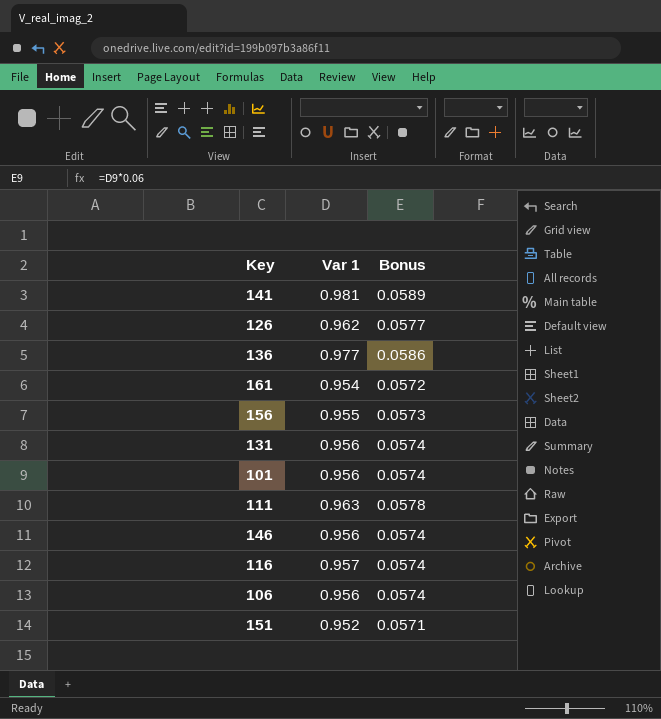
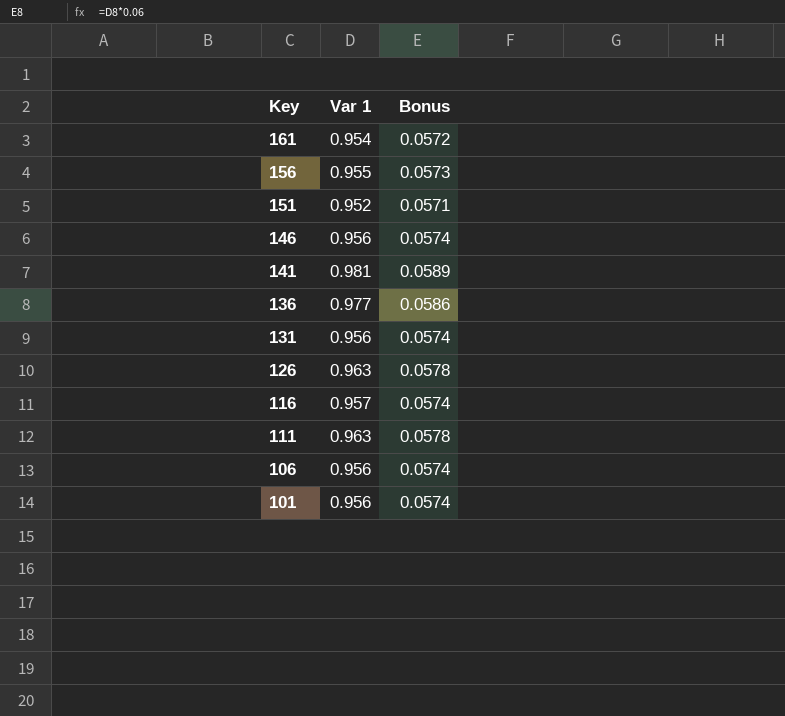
row order: none -> Key descending
126 | Var 1: 0.962 -> 0.963
126 | Bonus: 0.0577 -> 0.0578

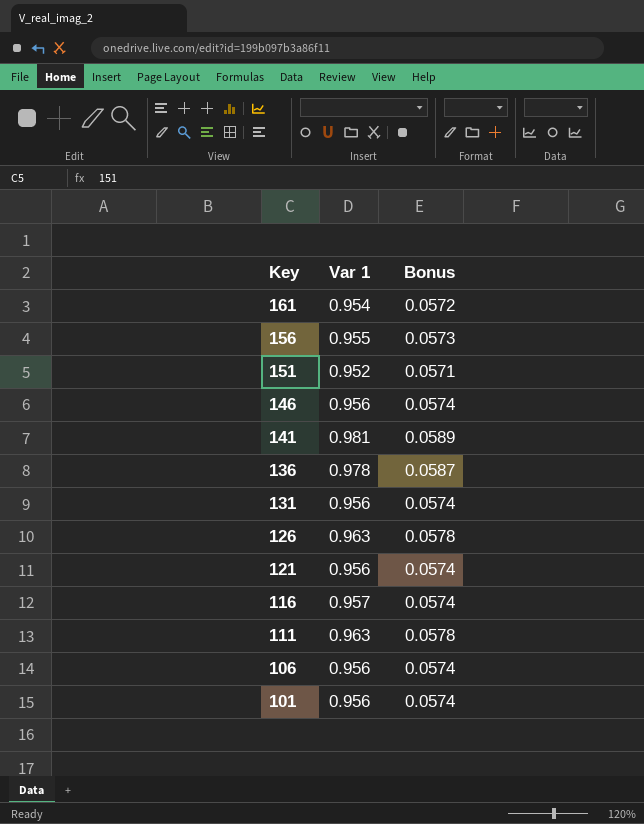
136 | Var 1: 0.977 -> 0.978
136 | Bonus: 0.0586 -> 0.0587
row 121: none -> 0.956 | 0.0574

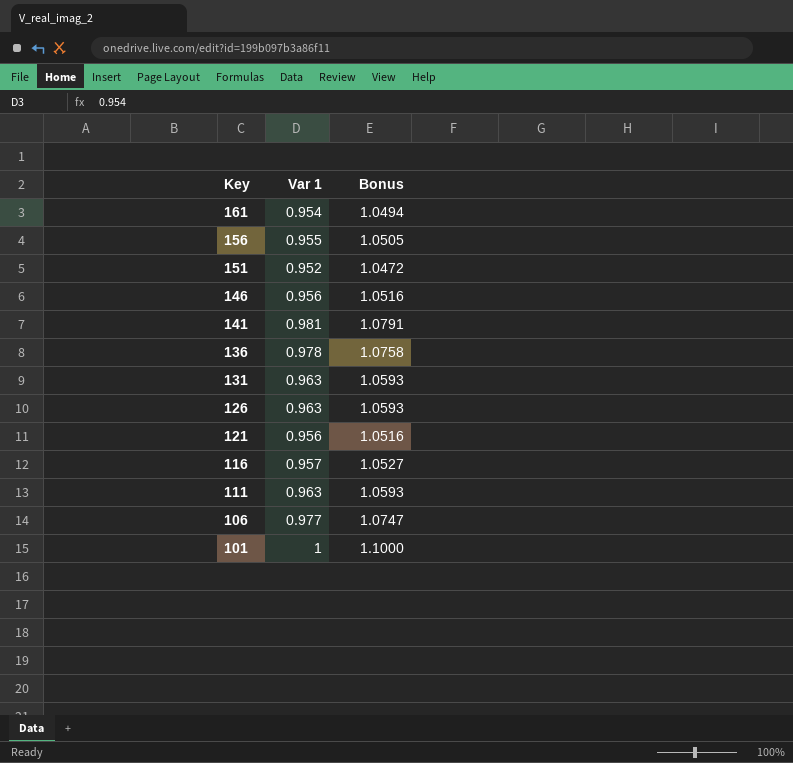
column Bonus | formula: [Var 1] * 0.06 -> [Var 1] * 1.1
131 | Var 1: 0.956 -> 0.963
106 | Var 1: 0.956 -> 0.977
101 | Var 1: 0.956 -> 1

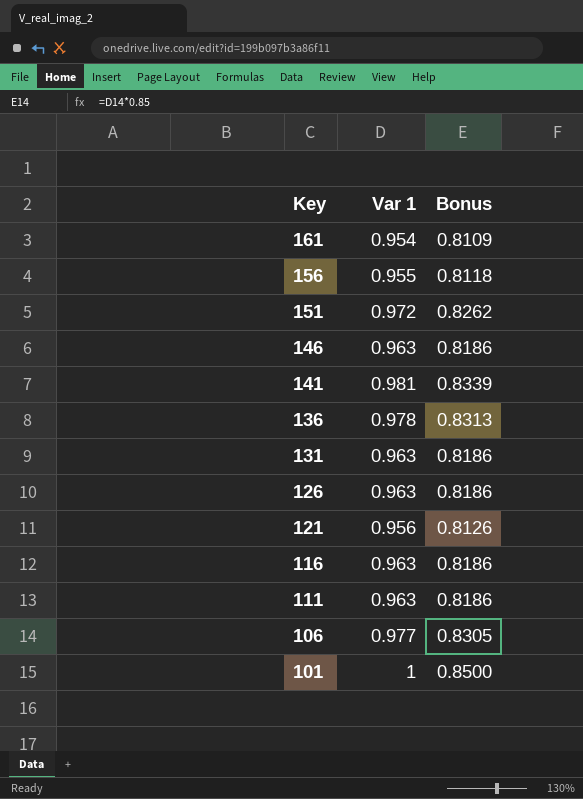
column Bonus | formula: [Var 1] * 1.1 -> [Var 1] * 0.85
151 | Var 1: 0.952 -> 0.972
146 | Var 1: 0.956 -> 0.963
116 | Var 1: 0.957 -> 0.963

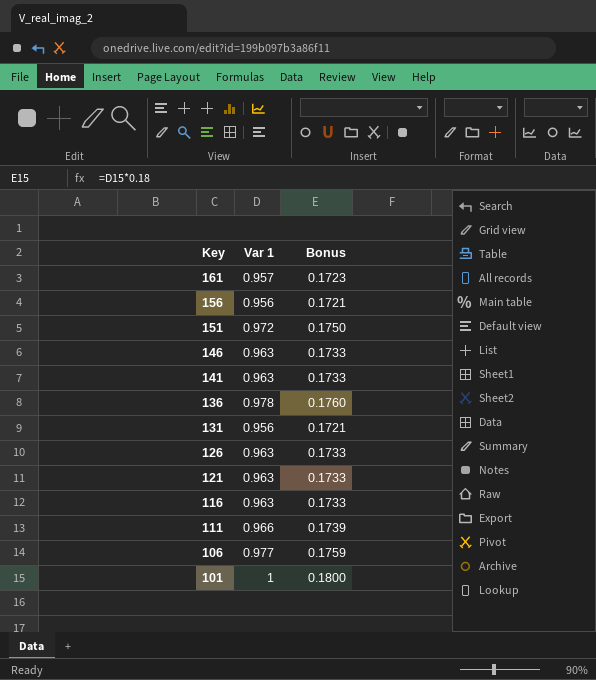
column Bonus | formula: [Var 1] * 0.85 -> [Var 1] * 0.18
161 | Var 1: 0.954 -> 0.957
156 | Var 1: 0.955 -> 0.956
141 | Var 1: 0.981 -> 0.963
131 | Var 1: 0.963 -> 0.956
121 | Var 1: 0.956 -> 0.963
111 | Var 1: 0.963 -> 0.966

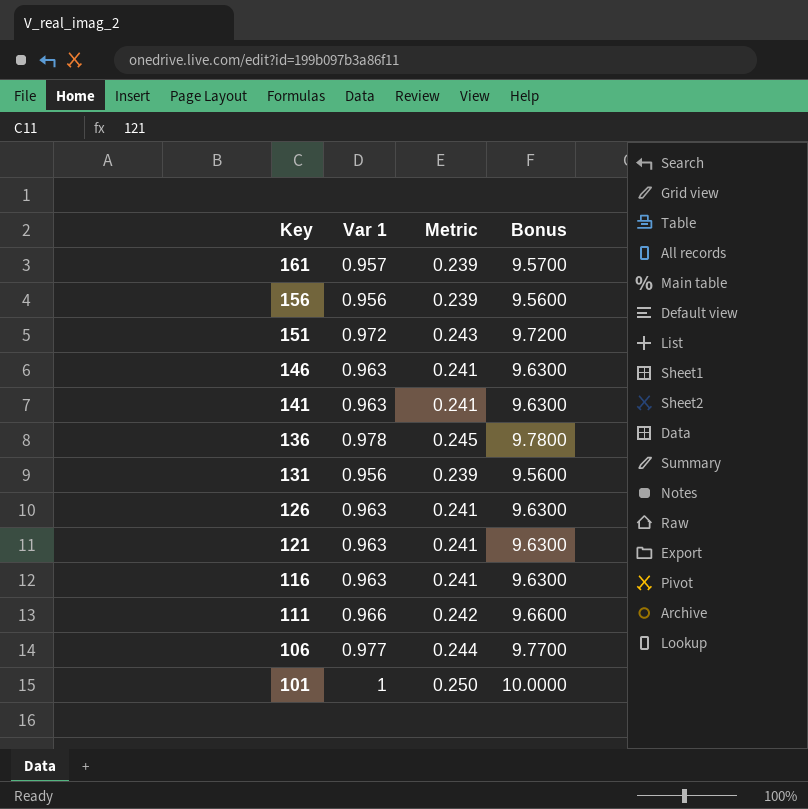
column Metric | formula: none -> [Var 1] * 0.25
column Bonus | formula: [Var 1] * 0.18 -> [Var 1] * 10

